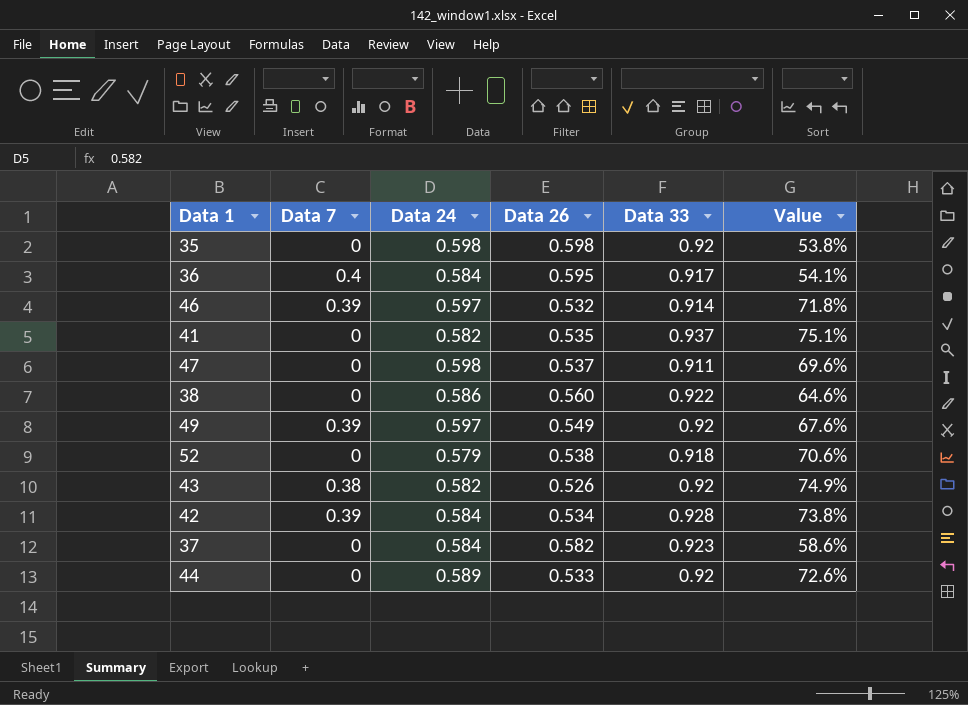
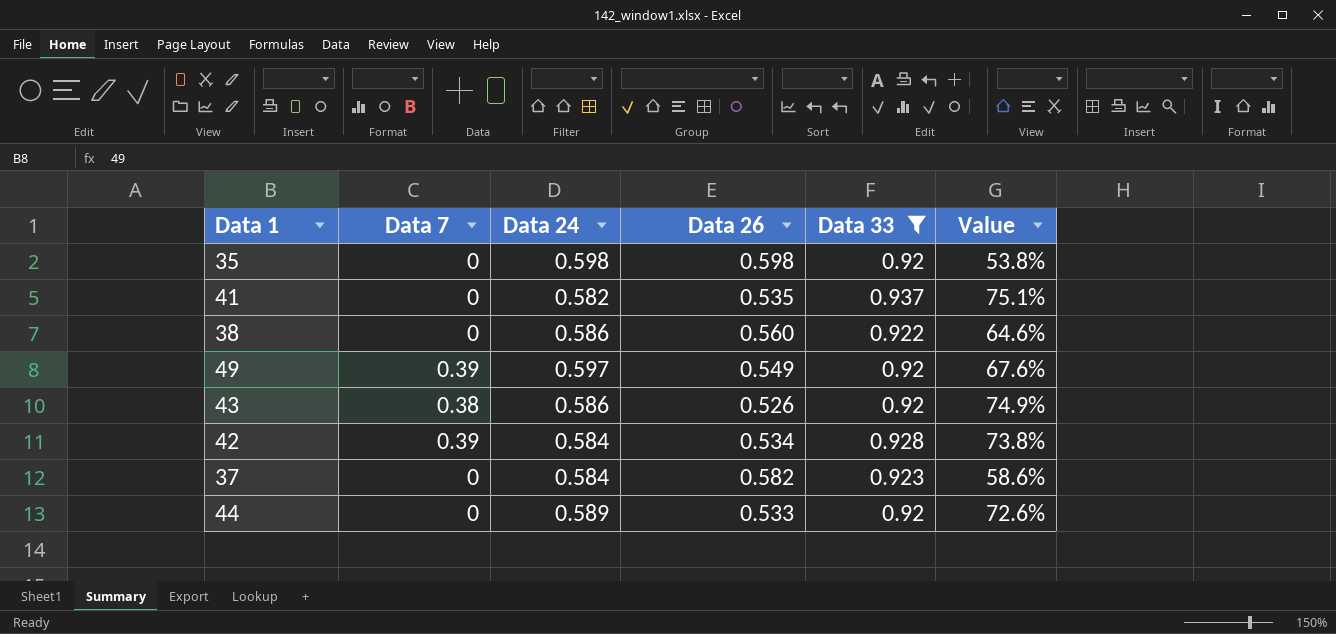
filter: none -> Data 33 >= 0.92
43 | Data 24: 0.582 -> 0.586

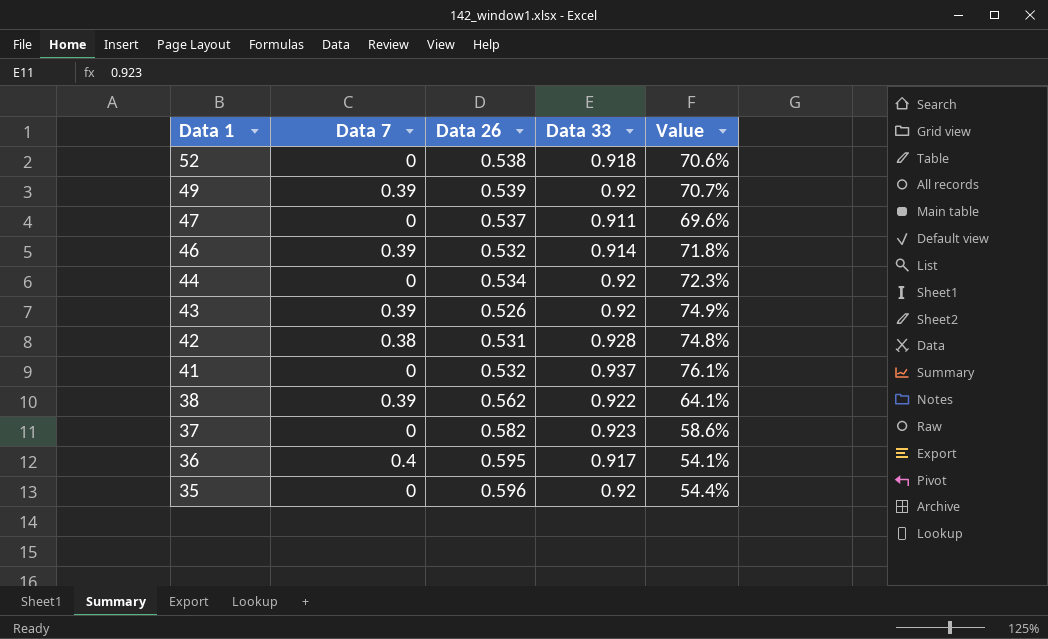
filter: Data 33 >= 0.92 -> none
row order: none -> Data 1 descending
column Data 24 | position: 3 -> none
49 | Data 26: 0.549 -> 0.539
49 | Value: 67.6% -> 70.7%
44 | Data 26: 0.533 -> 0.534
44 | Value: 72.6% -> 72.3%
43 | Data 7: 0.38 -> 0.39
42 | Data 7: 0.39 -> 0.38
42 | Data 26: 0.534 -> 0.531
42 | Value: 73.8% -> 74.8%
41 | Data 26: 0.535 -> 0.532
41 | Value: 75.1% -> 76.1%
38 | Data 7: 0 -> 0.39
38 | Data 26: 0.560 -> 0.562
38 | Value: 64.6% -> 64.1%
35 | Data 26: 0.598 -> 0.596
35 | Value: 53.8% -> 54.4%

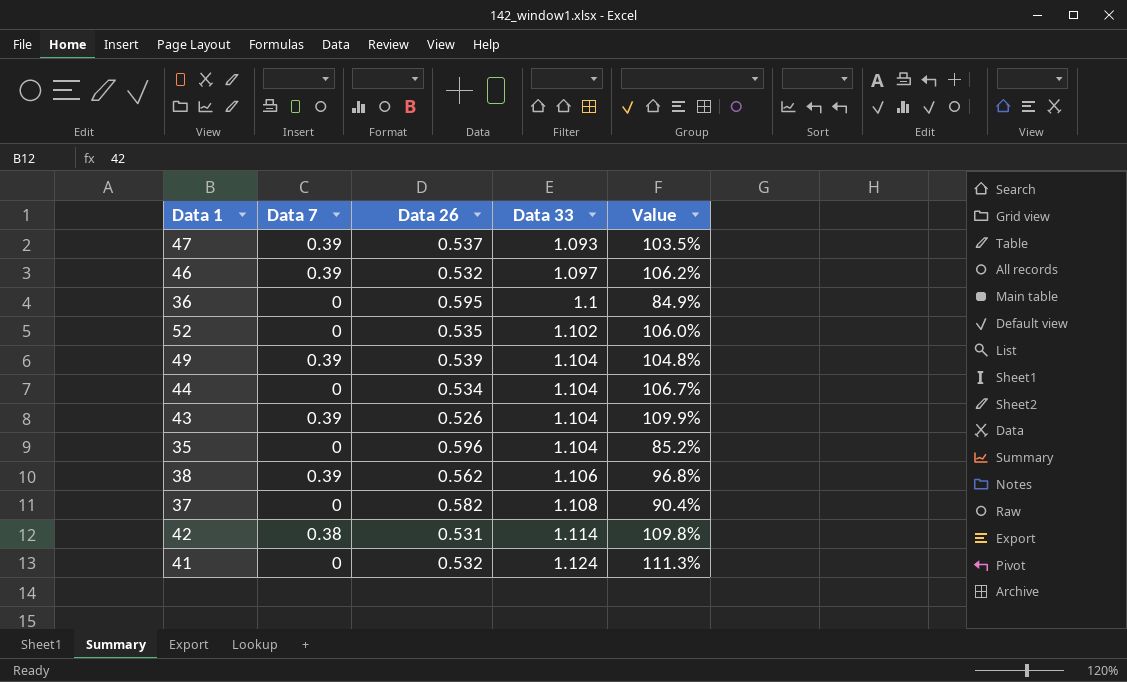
row order: Data 1 descending -> Data 33 ascending
47 | Data 7: 0 -> 0.39
47 | Data 33: 0.911 -> 1.093
47 | Value: 69.6% -> 103.5%
46 | Data 33: 0.914 -> 1.097
46 | Value: 71.8% -> 106.2%
36 | Data 7: 0.4 -> 0
36 | Data 33: 0.917 -> 1.1
36 | Value: 54.1% -> 84.9%
52 | Data 26: 0.538 -> 0.535
52 | Data 33: 0.918 -> 1.102
52 | Value: 70.6% -> 106.0%
49 | Data 33: 0.92 -> 1.104
49 | Value: 70.7% -> 104.8%
44 | Data 33: 0.92 -> 1.104
44 | Value: 72.3% -> 106.7%
43 | Data 33: 0.92 -> 1.104
43 | Value: 74.9% -> 109.9%
35 | Data 33: 0.92 -> 1.104
35 | Value: 54.4% -> 85.2%
38 | Data 33: 0.922 -> 1.106
38 | Value: 64.1% -> 96.8%
37 | Data 33: 0.923 -> 1.108
37 | Value: 58.6% -> 90.4%
42 | Data 33: 0.928 -> 1.114
42 | Value: 74.8% -> 109.8%
41 | Data 33: 0.937 -> 1.124
41 | Value: 76.1% -> 111.3%

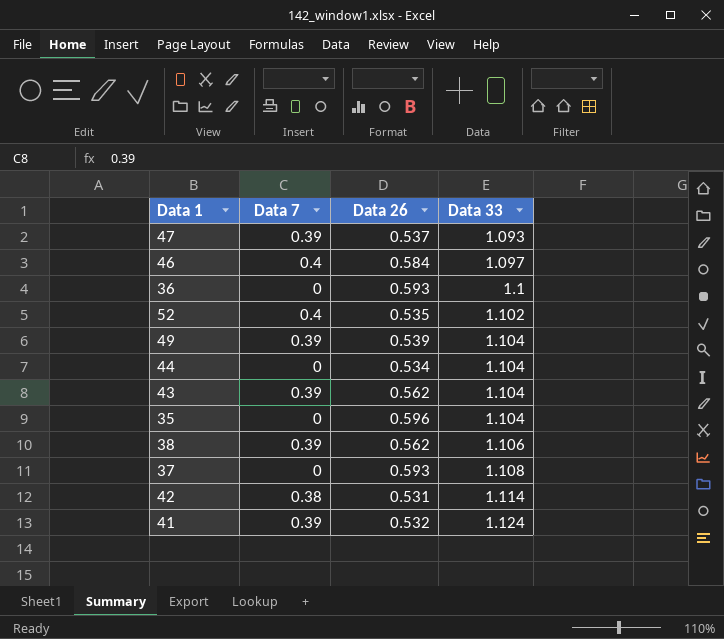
column Value | formula: ([Data 33] - [Data 26]) / [Data 26] -> none
46 | Data 7: 0.39 -> 0.4
46 | Data 26: 0.532 -> 0.584
36 | Data 26: 0.595 -> 0.593
52 | Data 7: 0 -> 0.4
43 | Data 26: 0.526 -> 0.562
37 | Data 26: 0.582 -> 0.593
41 | Data 7: 0 -> 0.39

